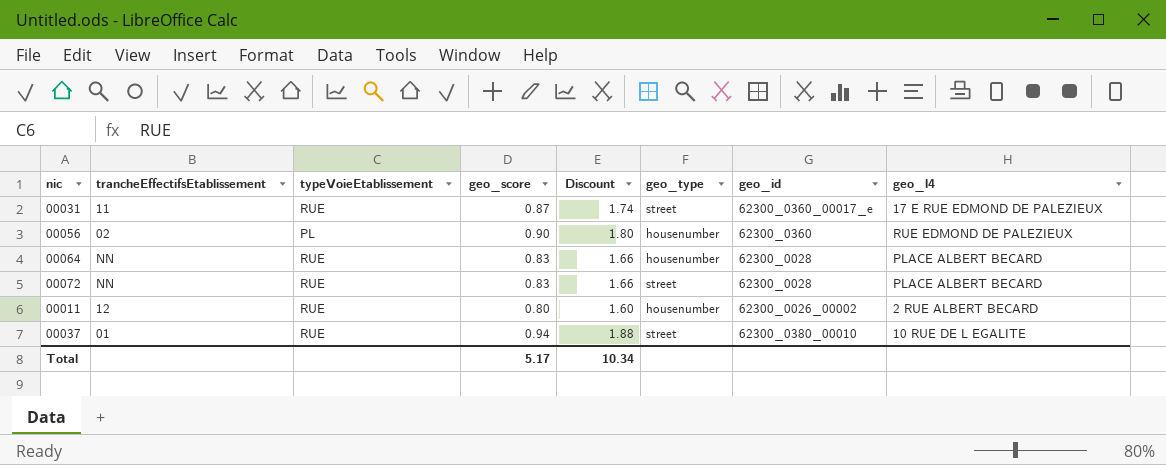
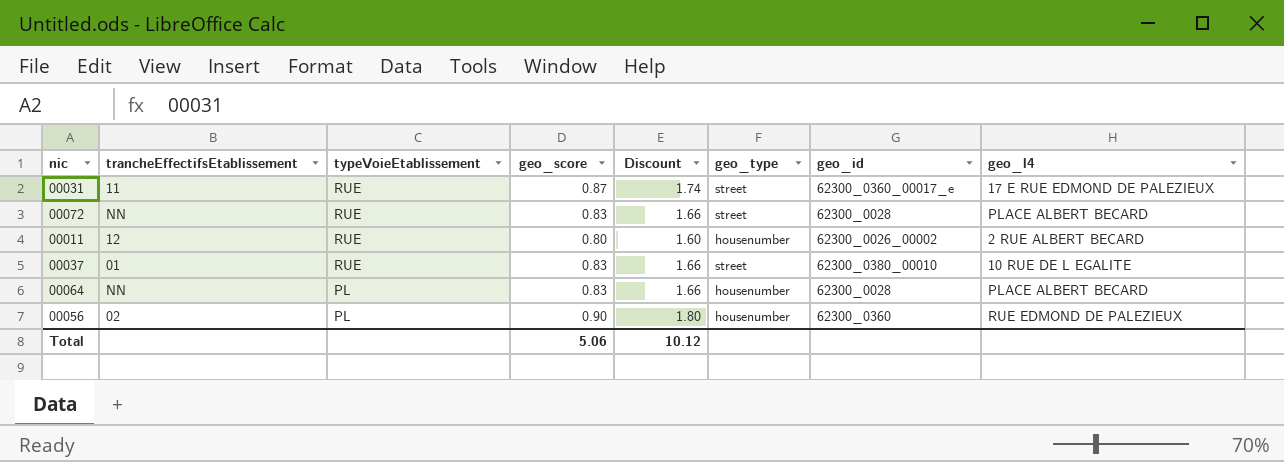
row order: none -> typeVoieEtablissement descending
00037 | geo_score: 0.94 -> 0.83
00037 | Discount: 1.88 -> 1.66
00064 | typeVoieEtablissement: RUE -> PL
Total | geo_score: 5.17 -> 5.06
Total | Discount: 10.34 -> 10.12

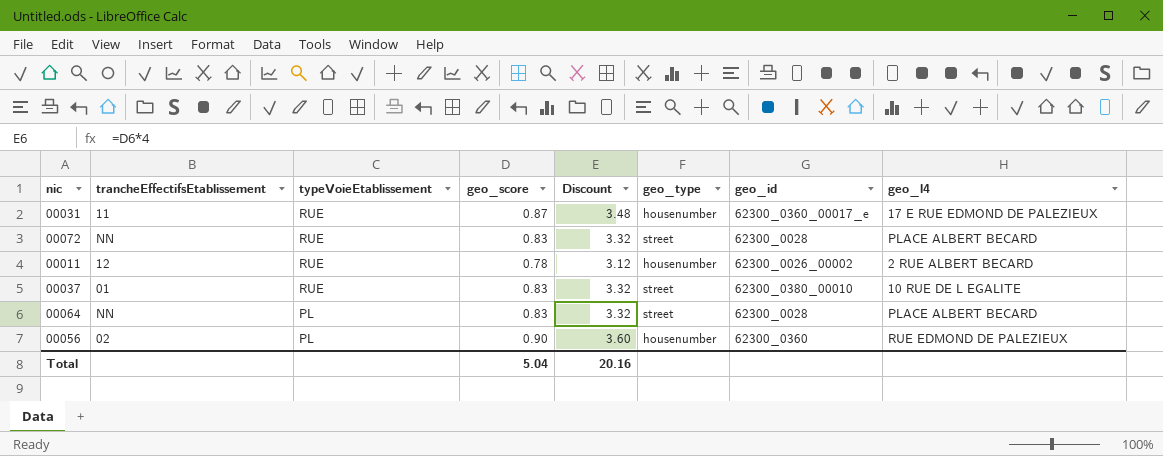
column Discount | formula: [geo_score] * 2 -> [geo_score] * 4
00031 | geo_type: street -> housenumber
00011 | geo_score: 0.80 -> 0.78
00064 | geo_type: housenumber -> street
Total | geo_score: 5.06 -> 5.04
Total | Discount: 10.12 -> 20.16

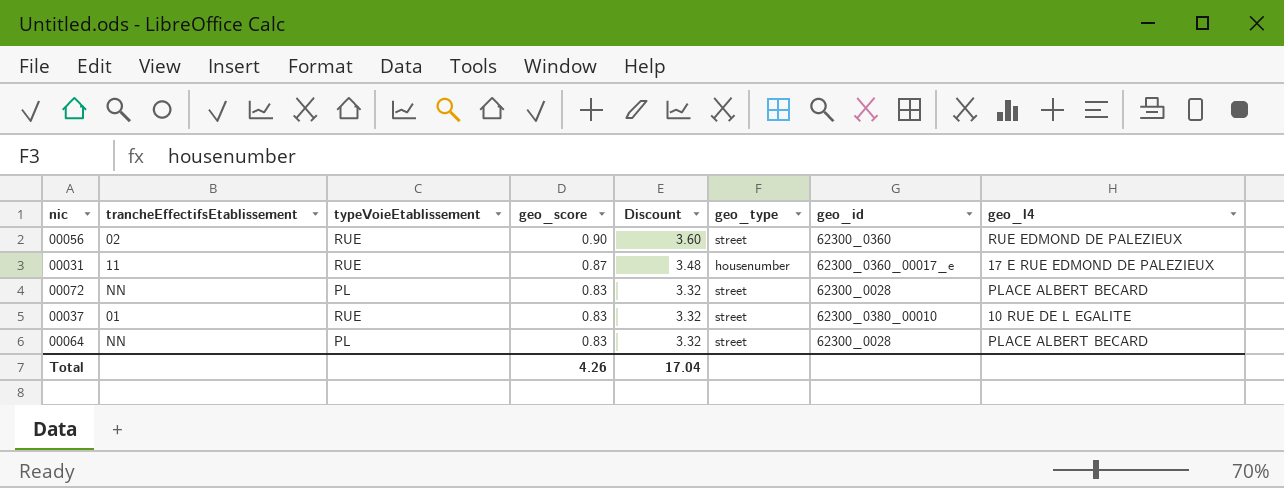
row order: typeVoieEtablissement descending -> geo_score descending
row 00011: 12 | RUE | 0.78 | 3.12 | housenumber | 62300_0026_00002 | 2 RUE ALBERT BECARD -> none
00056 | typeVoieEtablissement: PL -> RUE
00056 | geo_type: housenumber -> street
00072 | typeVoieEtablissement: RUE -> PL
Total | geo_score: 5.04 -> 4.26
Total | Discount: 20.16 -> 17.04

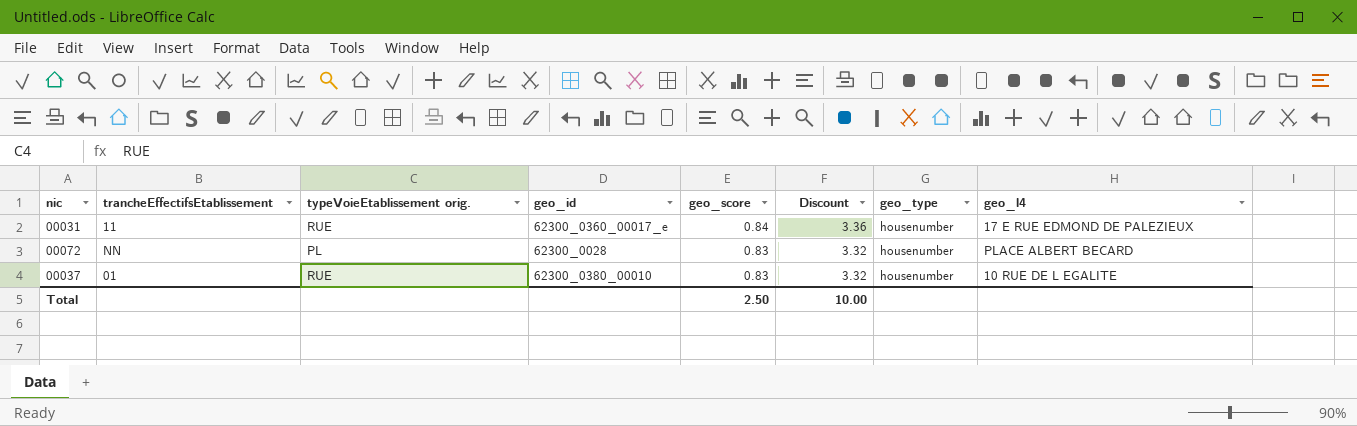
column name: typeVoieEtablissement -> typeVoieEtablissement orig.
column geo_id | position: 7 -> 4
row 00056: 02 | RUE | 0.90 | 3.60 | street | 62300_0360 | RUE EDMOND DE PALEZIEUX -> none
row 00064: NN | PL | 0.83 | 3.32 | street | 62300_0028 | PLACE ALBERT BECARD -> none
00031 | geo_score: 0.87 -> 0.84
00031 | Discount: 3.48 -> 3.36
00072 | geo_type: street -> housenumber
00037 | geo_type: street -> housenumber
Total | geo_score: 4.26 -> 2.50
Total | Discount: 17.04 -> 10.00

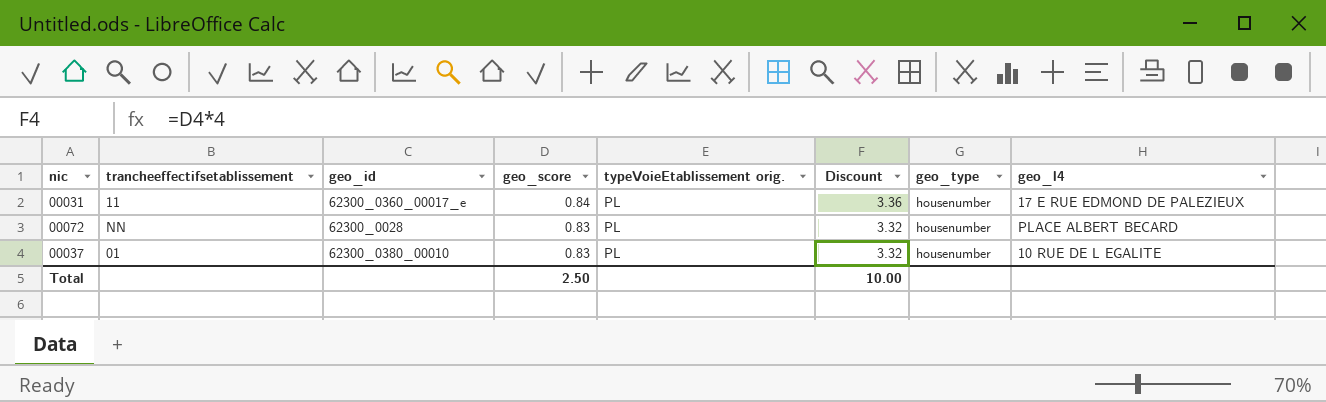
column name: trancheEffectifsEtablissement -> trancheeffectifsetablissement
column typeVoieEtablissement orig. | position: 3 -> 5
00031 | typeVoieEtablissement orig.: RUE -> PL
00037 | typeVoieEtablissement orig.: RUE -> PL

